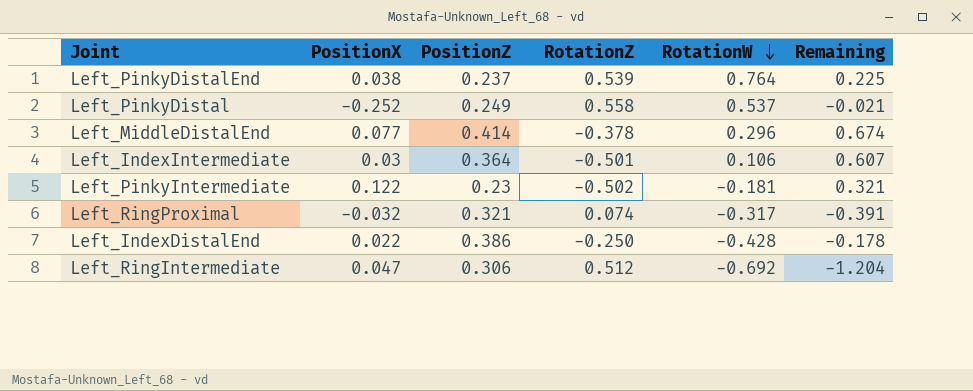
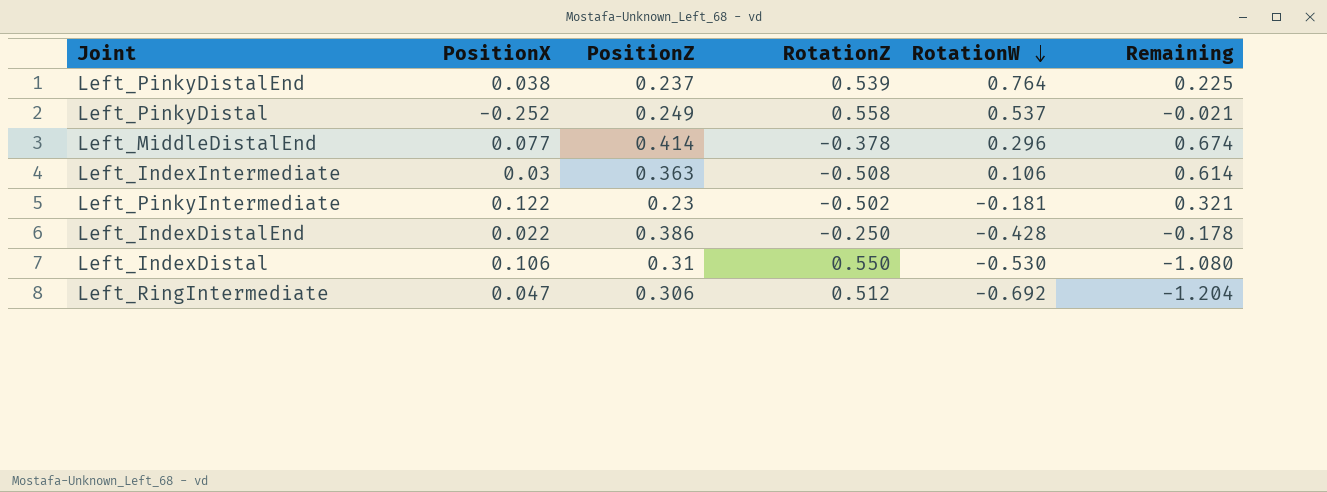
row Left_RingProximal: -0.032 | 0.321 | 0.074 | -0.317 | -0.391 -> none
Left_IndexIntermediate | PositionZ: 0.364 -> 0.363
Left_IndexIntermediate | RotationZ: -0.501 -> -0.508
Left_IndexIntermediate | Remaining: 0.607 -> 0.614
row Left_IndexDistal: none -> 0.106 | 0.31 | 0.550 | -0.530 | -1.080

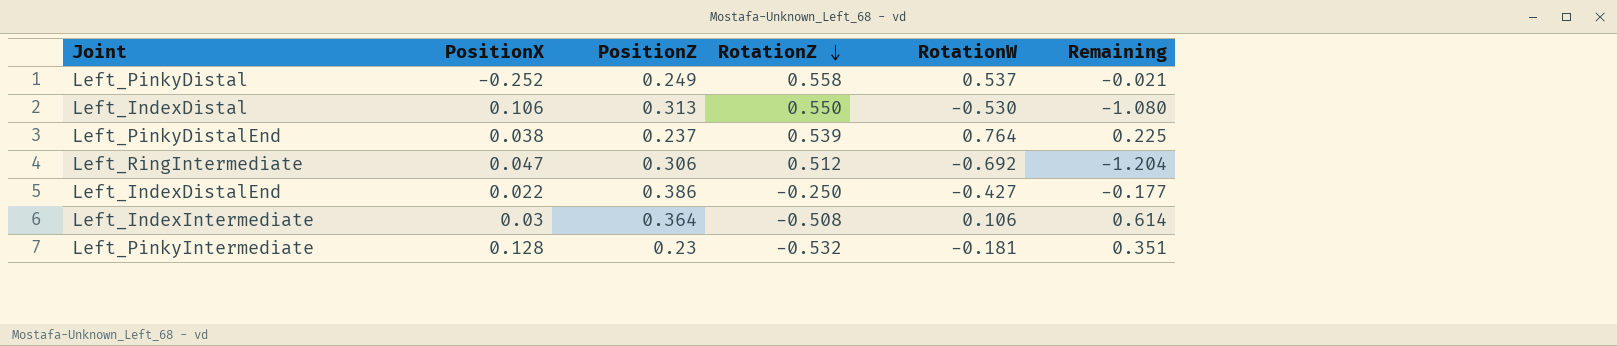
row order: RotationW descending -> RotationZ descending
row Left_MiddleDistalEnd: 0.077 | 0.414 | -0.378 | 0.296 | 0.674 -> none
Left_IndexDistal | PositionZ: 0.31 -> 0.313
Left_IndexDistalEnd | RotationW: -0.428 -> -0.427
Left_IndexDistalEnd | Remaining: -0.178 -> -0.177
Left_IndexIntermediate | PositionZ: 0.363 -> 0.364
Left_PinkyIntermediate | PositionX: 0.122 -> 0.128
Left_PinkyIntermediate | RotationZ: -0.502 -> -0.532
Left_PinkyIntermediate | Remaining: 0.321 -> 0.351

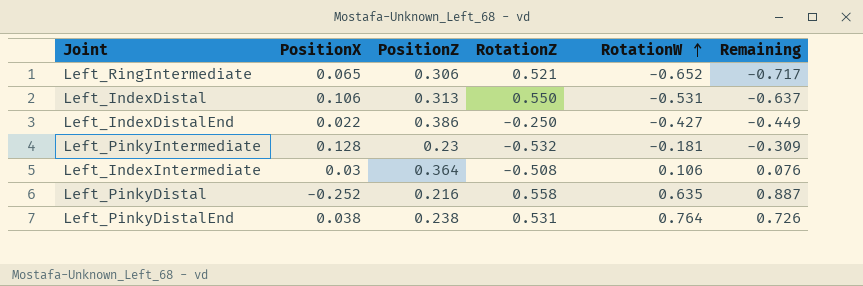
row order: RotationZ descending -> RotationW ascending
column Remaining | formula: [RotationW] - [RotationZ] -> [RotationW] - [PositionX]
Left_RingIntermediate | PositionX: 0.047 -> 0.065
Left_RingIntermediate | RotationZ: 0.512 -> 0.521
Left_RingIntermediate | RotationW: -0.692 -> -0.652
Left_IndexDistal | RotationW: -0.530 -> -0.531
Left_PinkyDistal | PositionZ: 0.249 -> 0.216
Left_PinkyDistal | RotationW: 0.537 -> 0.635
Left_PinkyDistalEnd | PositionZ: 0.237 -> 0.238
Left_PinkyDistalEnd | RotationZ: 0.539 -> 0.531

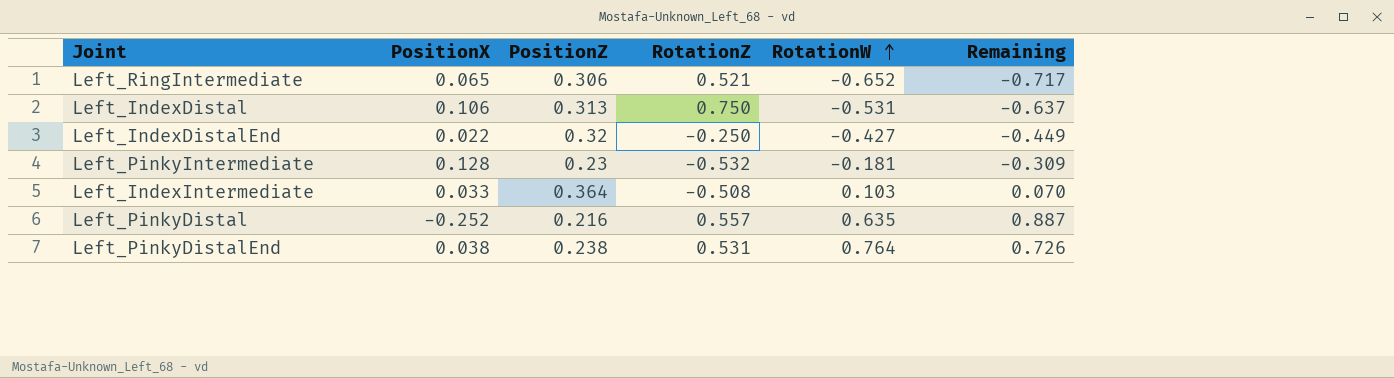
Left_IndexDistal | RotationZ: 0.550 -> 0.750
Left_IndexDistalEnd | PositionZ: 0.386 -> 0.32
Left_IndexIntermediate | PositionX: 0.03 -> 0.033
Left_IndexIntermediate | RotationW: 0.106 -> 0.103
Left_IndexIntermediate | Remaining: 0.076 -> 0.070
Left_PinkyDistal | RotationZ: 0.558 -> 0.557

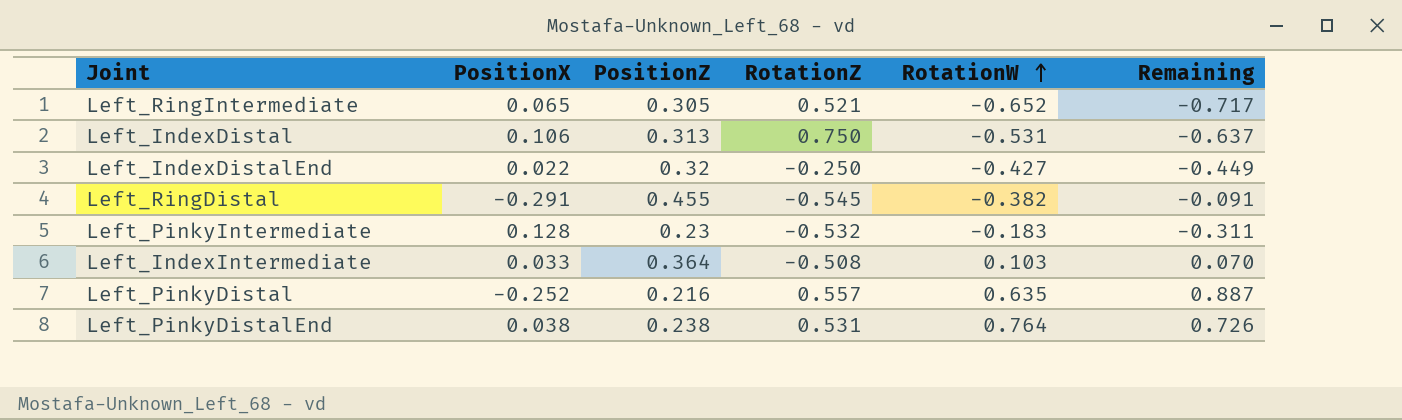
Left_RingIntermediate | PositionZ: 0.306 -> 0.305
row Left_RingDistal: none -> -0.291 | 0.455 | -0.545 | -0.382 | -0.091
Left_PinkyIntermediate | RotationW: -0.181 -> -0.183
Left_PinkyIntermediate | Remaining: -0.309 -> -0.311

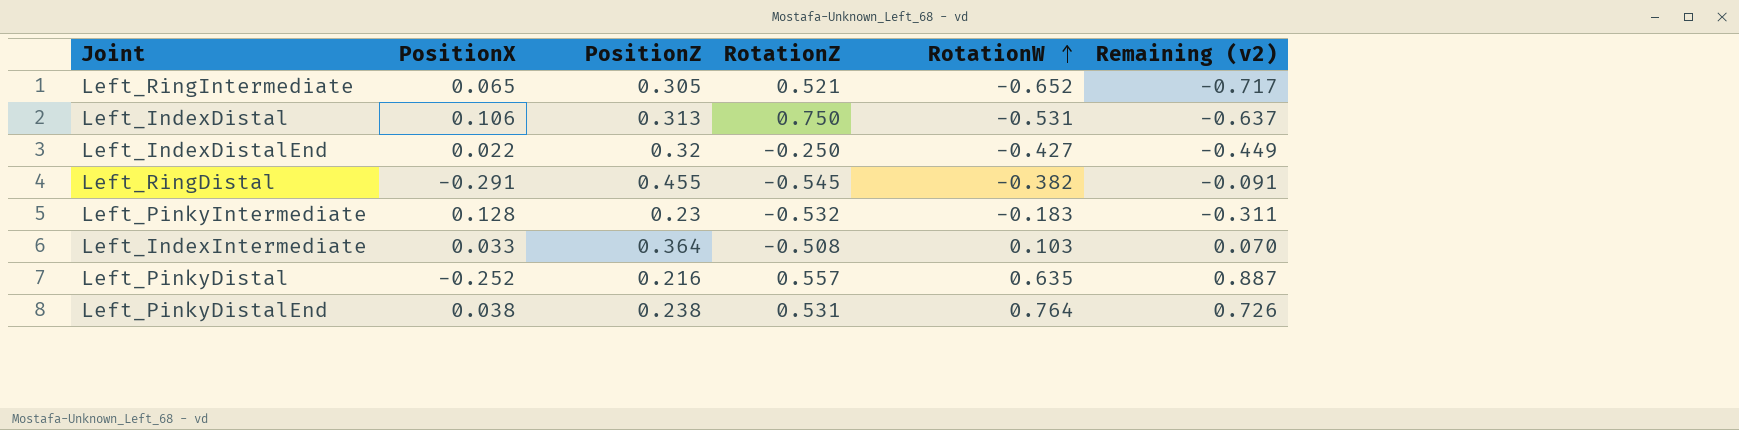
column name: Remaining -> Remaining (v2)

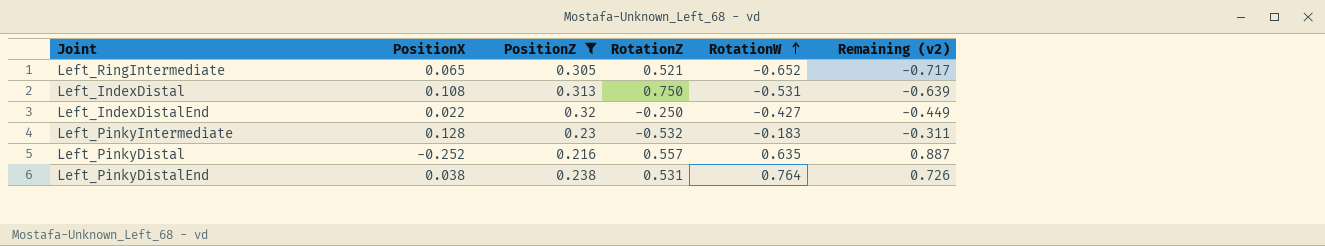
filter: none -> PositionZ <= 0.32
Left_IndexDistal | PositionX: 0.106 -> 0.108
Left_IndexDistal | Remaining (v2): -0.637 -> -0.639

